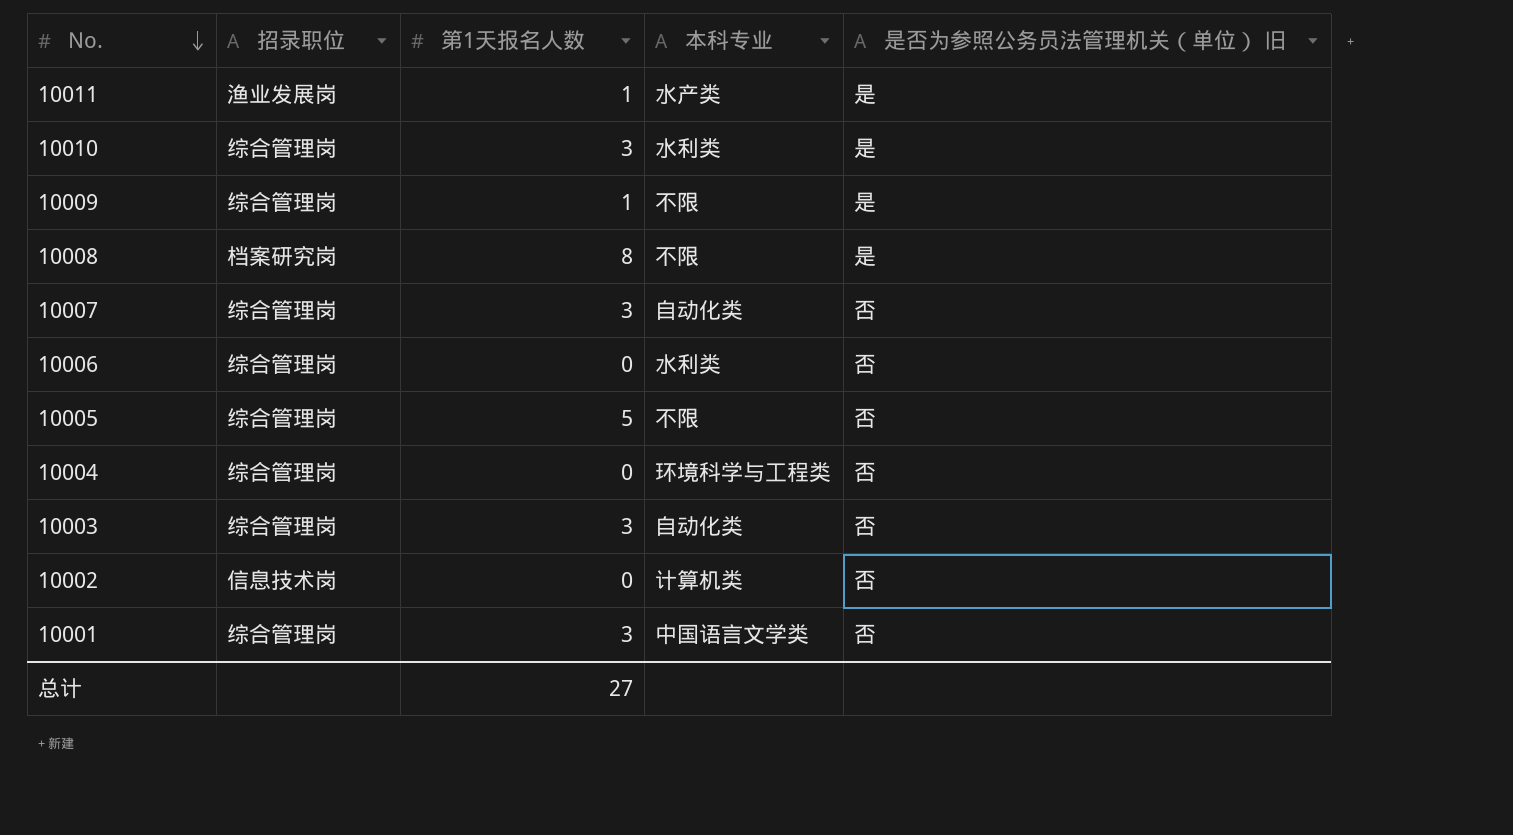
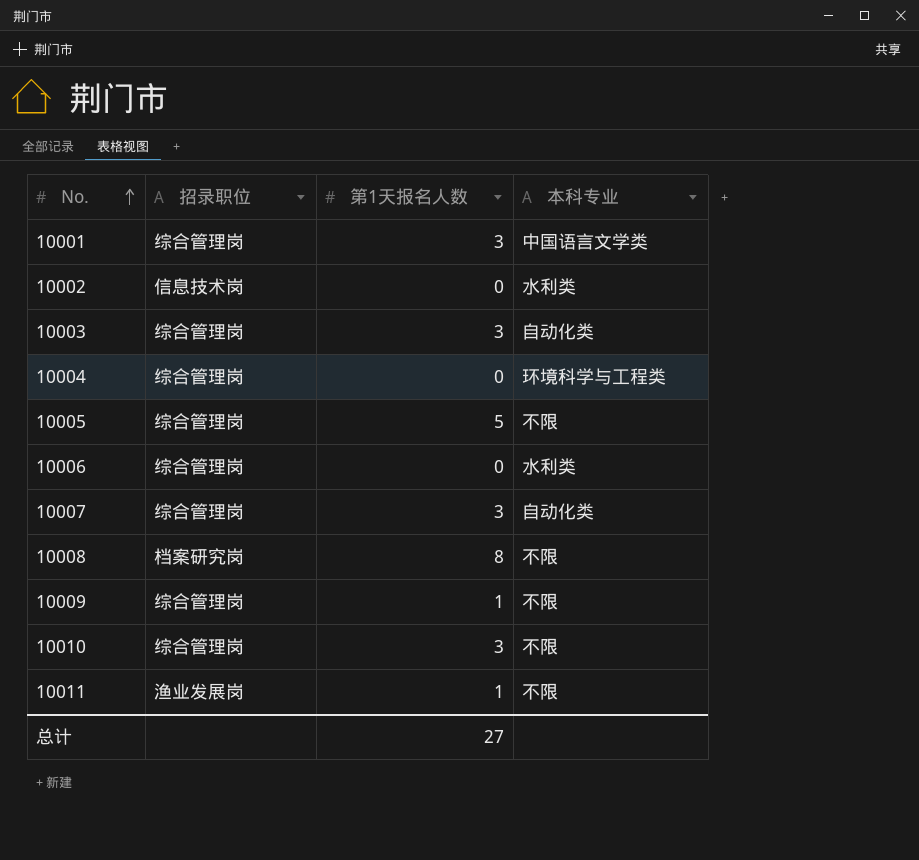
row order: No. descending -> No. ascending
column 是否为参照公务员法管理机关（单位） 旧 | position: 5 -> none
10002 | 本科专业: 计算机类 -> 水利类
10010 | 本科专业: 水利类 -> 不限
10011 | 本科专业: 水产类 -> 不限

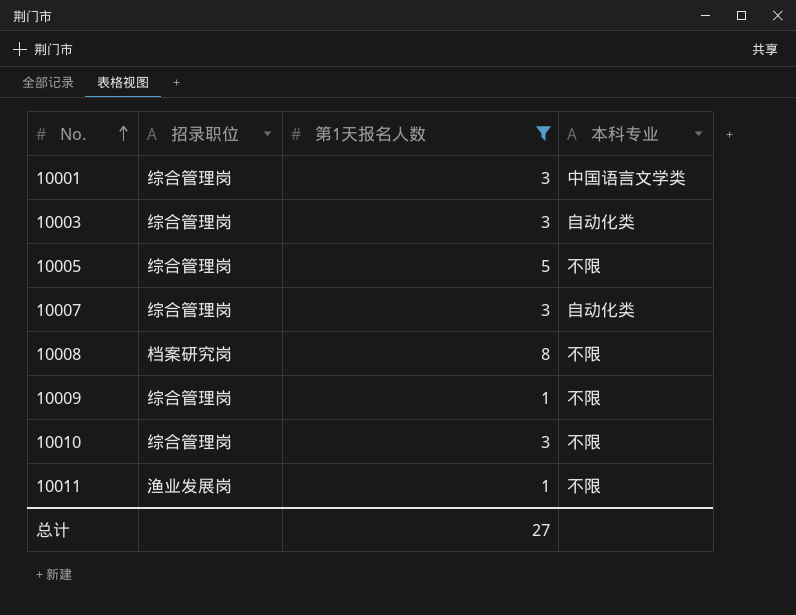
filter: none -> 第1天报名人数 != 0

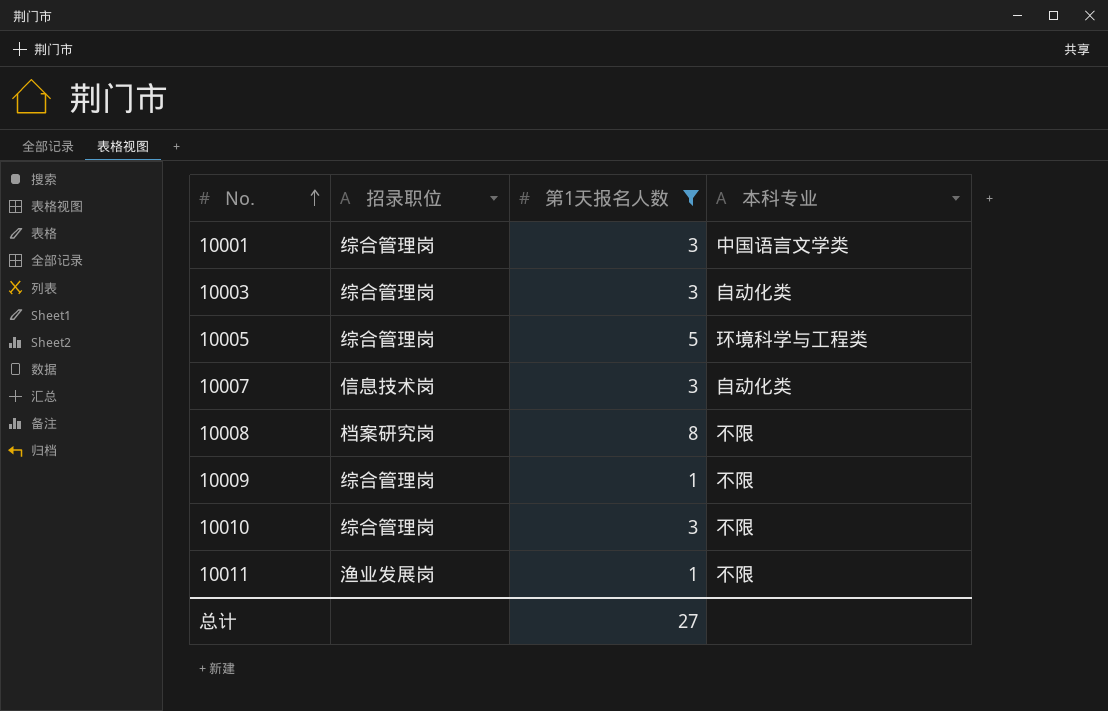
10005 | 本科专业: 不限 -> 环境科学与工程类
10007 | 招录职位: 综合管理岗 -> 信息技术岗

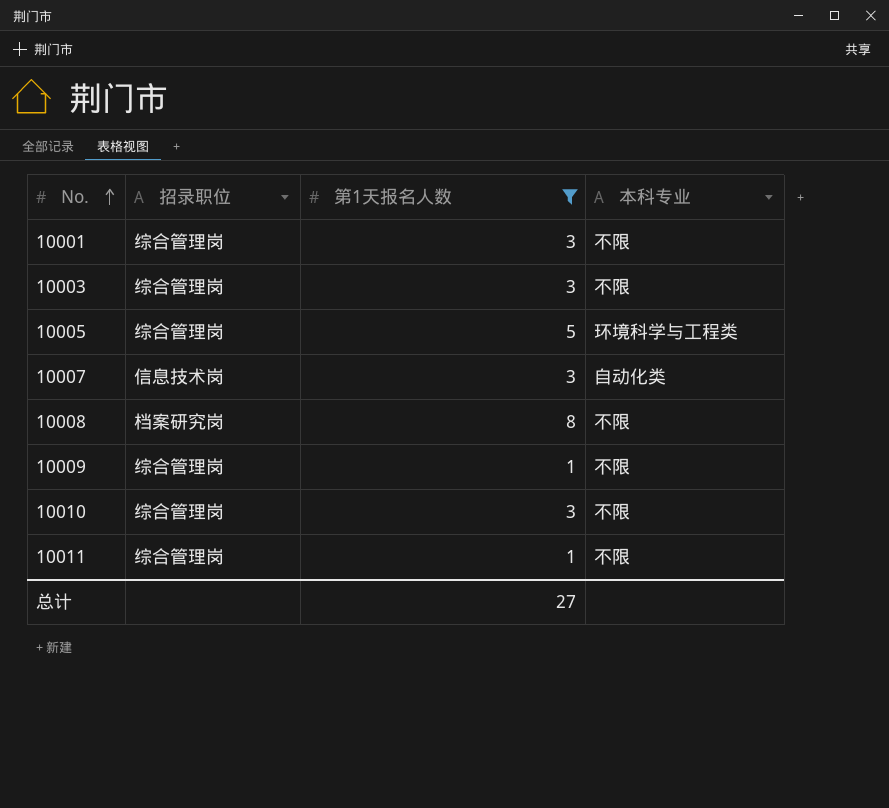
10001 | 本科专业: 中国语言文学类 -> 不限
10003 | 本科专业: 自动化类 -> 不限
10011 | 招录职位: 渔业发展岗 -> 综合管理岗

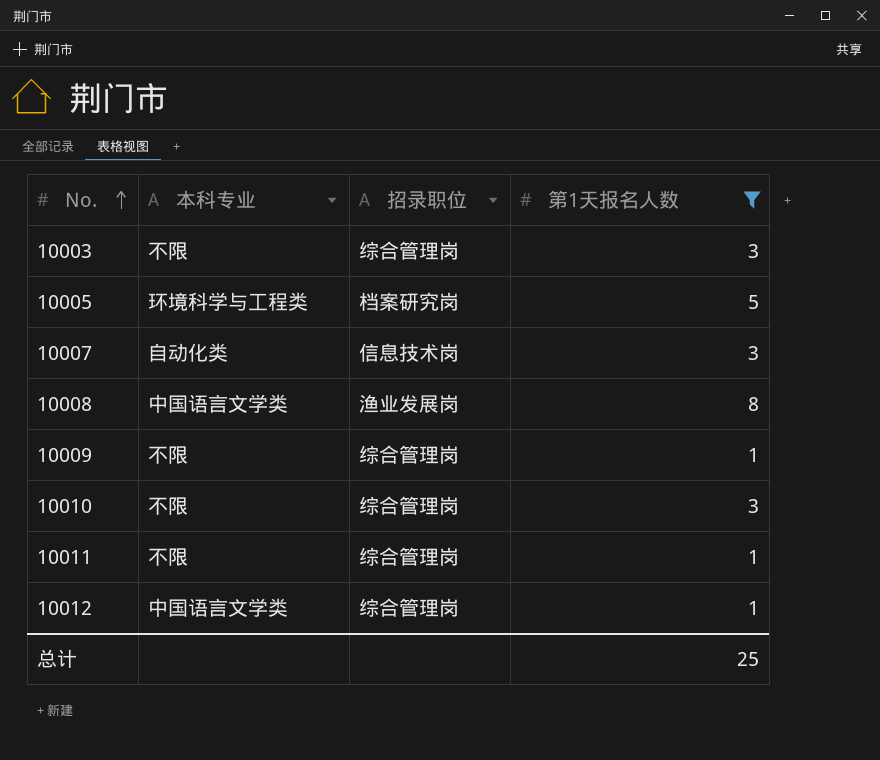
column 本科专业 | position: 4 -> 2
row 10001: 综合管理岗 | 3 | 不限 -> none
10005 | 招录职位: 综合管理岗 -> 档案研究岗
10008 | 本科专业: 不限 -> 中国语言文学类
10008 | 招录职位: 档案研究岗 -> 渔业发展岗
row 10012: none -> 中国语言文学类 | 综合管理岗 | 1
总计 | 第1天报名人数: 27 -> 25

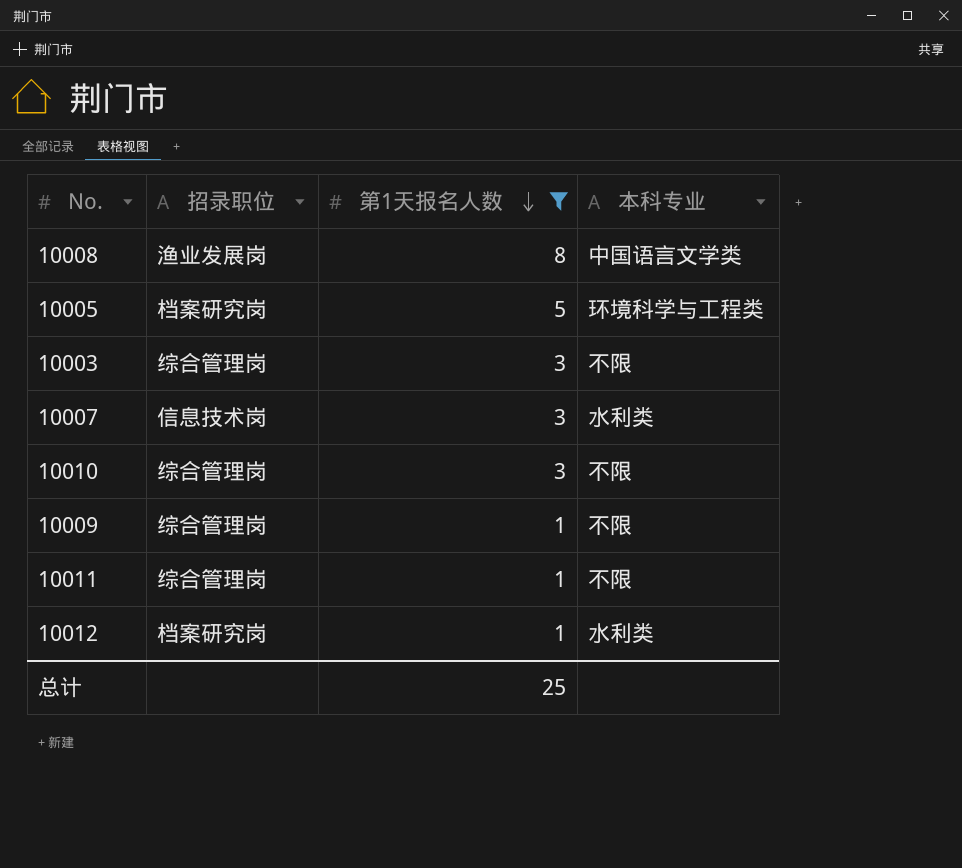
row order: No. ascending -> 第1天报名人数 descending
column 本科专业 | position: 2 -> 4
10007 | 本科专业: 自动化类 -> 水利类
10012 | 招录职位: 综合管理岗 -> 档案研究岗
10012 | 本科专业: 中国语言文学类 -> 水利类

